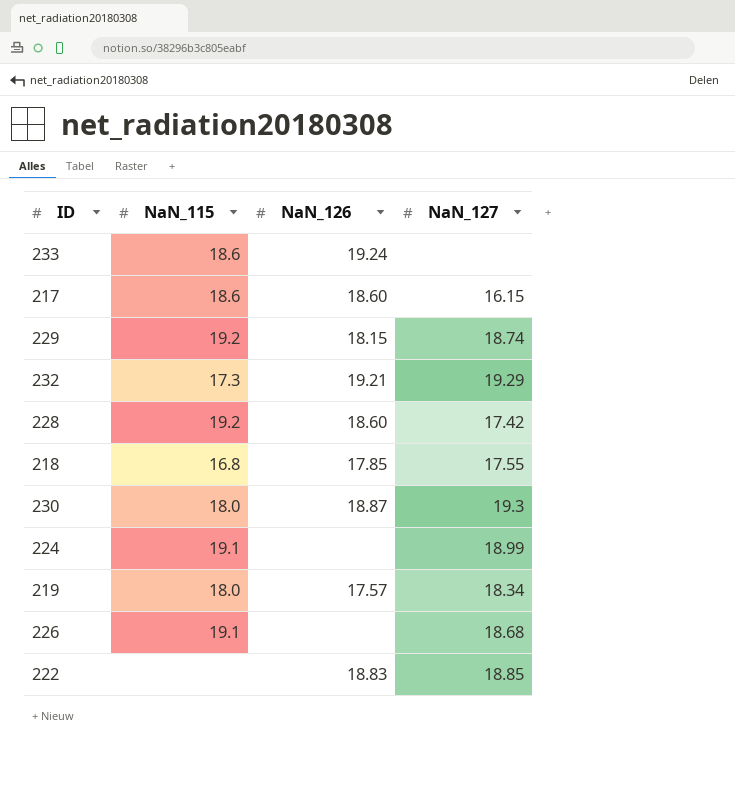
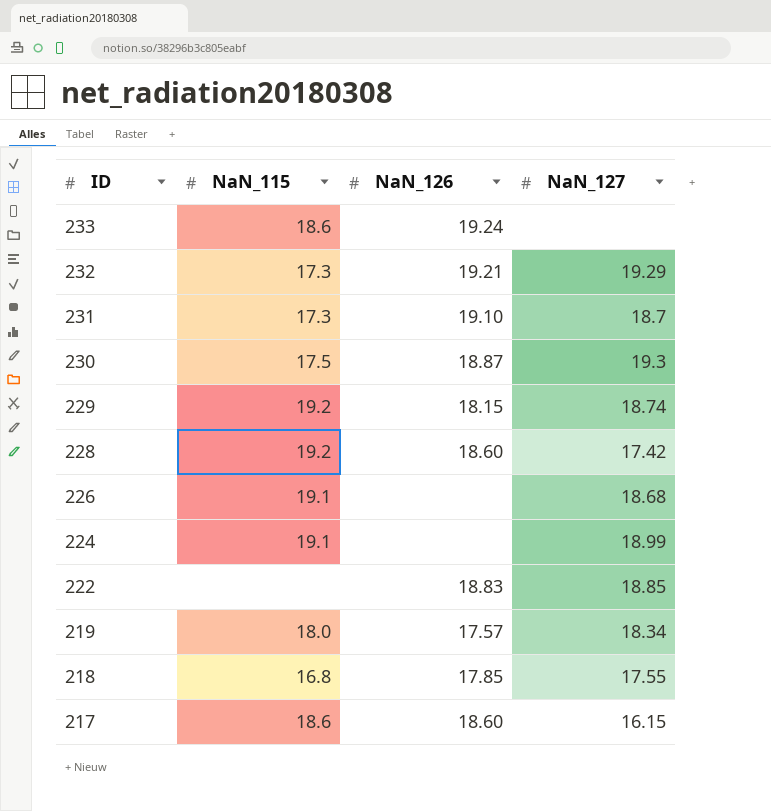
row order: none -> ID descending
row 231: none -> 17.3 | 19.10 | 18.7
230 | NaN_115: 18.0 -> 17.5

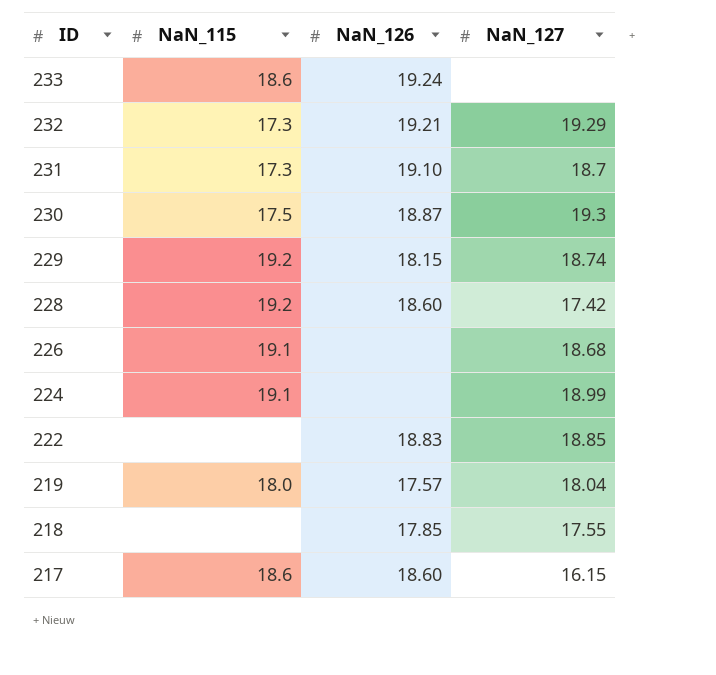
219 | NaN_127: 18.34 -> 18.04
218 | NaN_115: 16.8 -> none

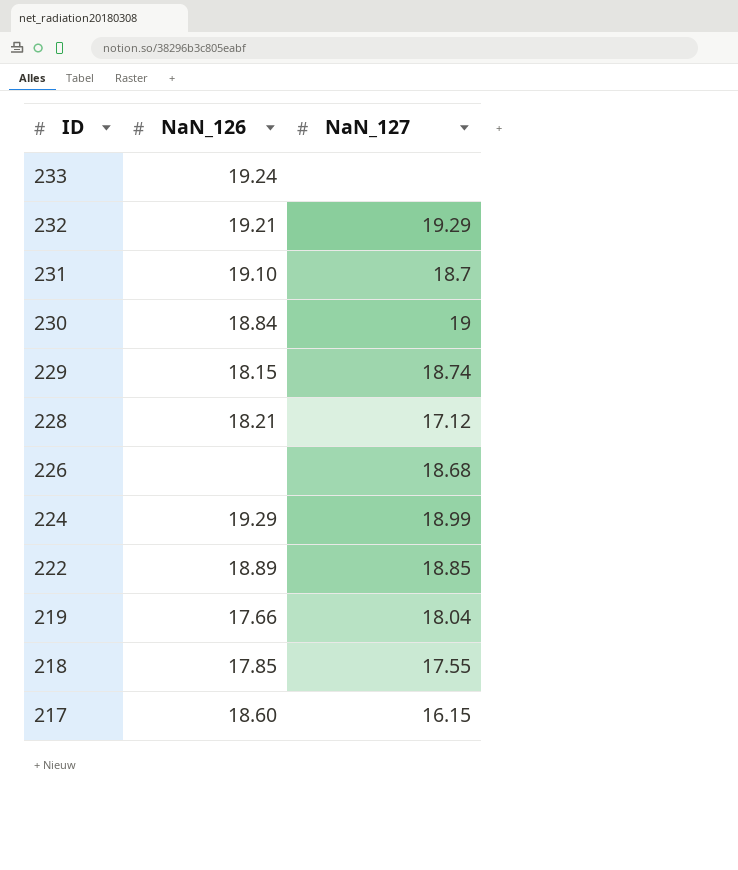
column NaN_115 | position: 2 -> none
230 | NaN_126: 18.87 -> 18.84
230 | NaN_127: 19.3 -> 19
228 | NaN_126: 18.60 -> 18.21
228 | NaN_127: 17.42 -> 17.12
224 | NaN_126: none -> 19.29
222 | NaN_126: 18.83 -> 18.89
219 | NaN_126: 17.57 -> 17.66

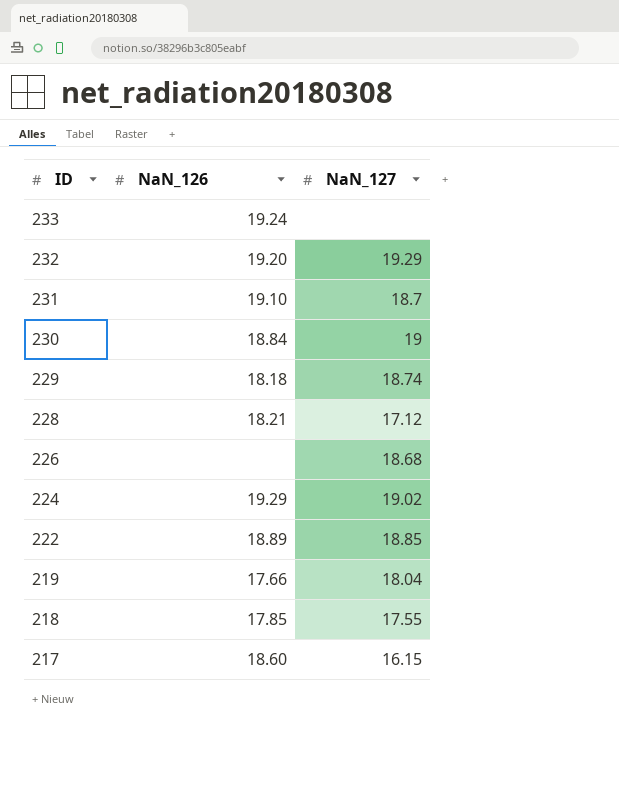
232 | NaN_126: 19.21 -> 19.20
229 | NaN_126: 18.15 -> 18.18
224 | NaN_127: 18.99 -> 19.02

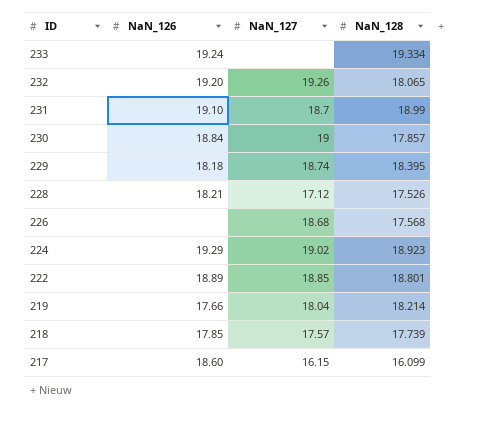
column NaN_128 | position: none -> 4
232 | NaN_127: 19.29 -> 19.26
218 | NaN_127: 17.55 -> 17.57

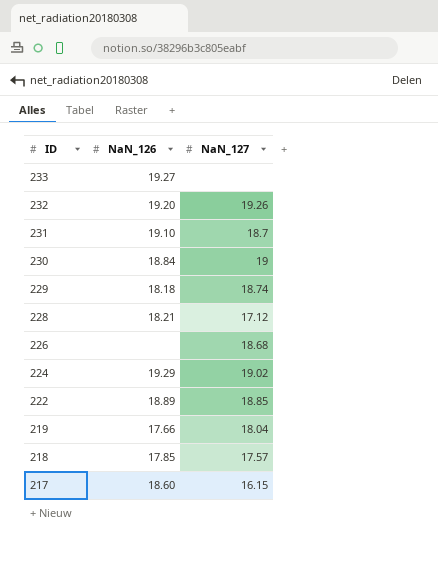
column NaN_128 | position: 4 -> none
233 | NaN_126: 19.24 -> 19.27

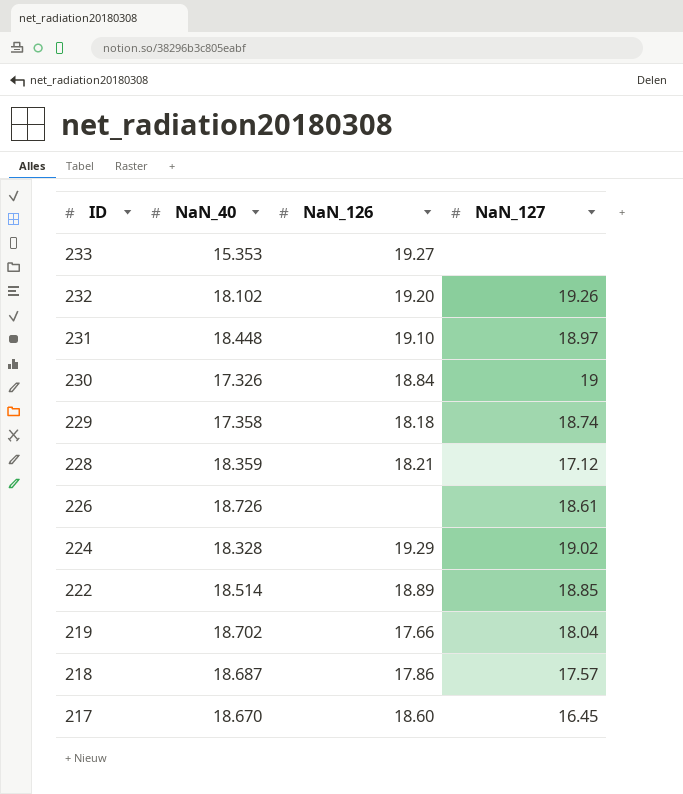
column NaN_40 | position: none -> 2
231 | NaN_127: 18.7 -> 18.97
226 | NaN_127: 18.68 -> 18.61
218 | NaN_126: 17.85 -> 17.86
217 | NaN_127: 16.15 -> 16.45

